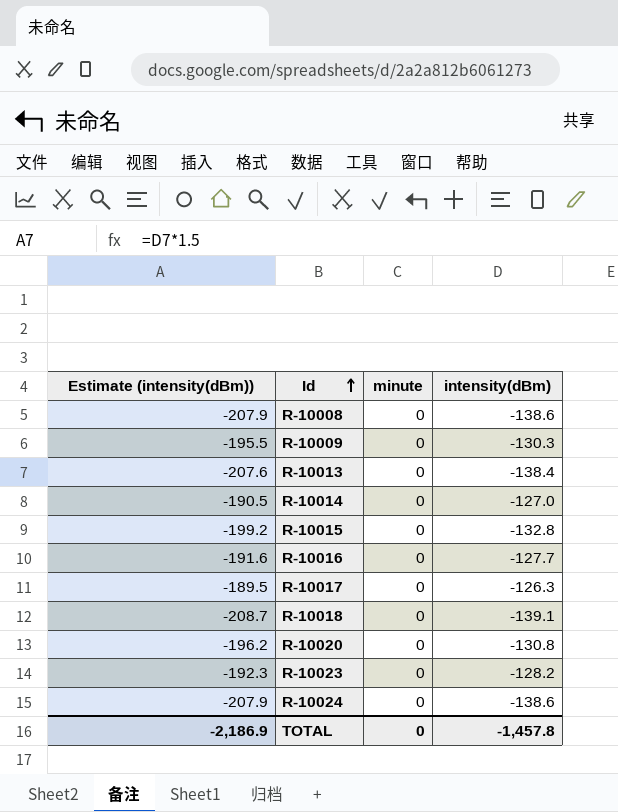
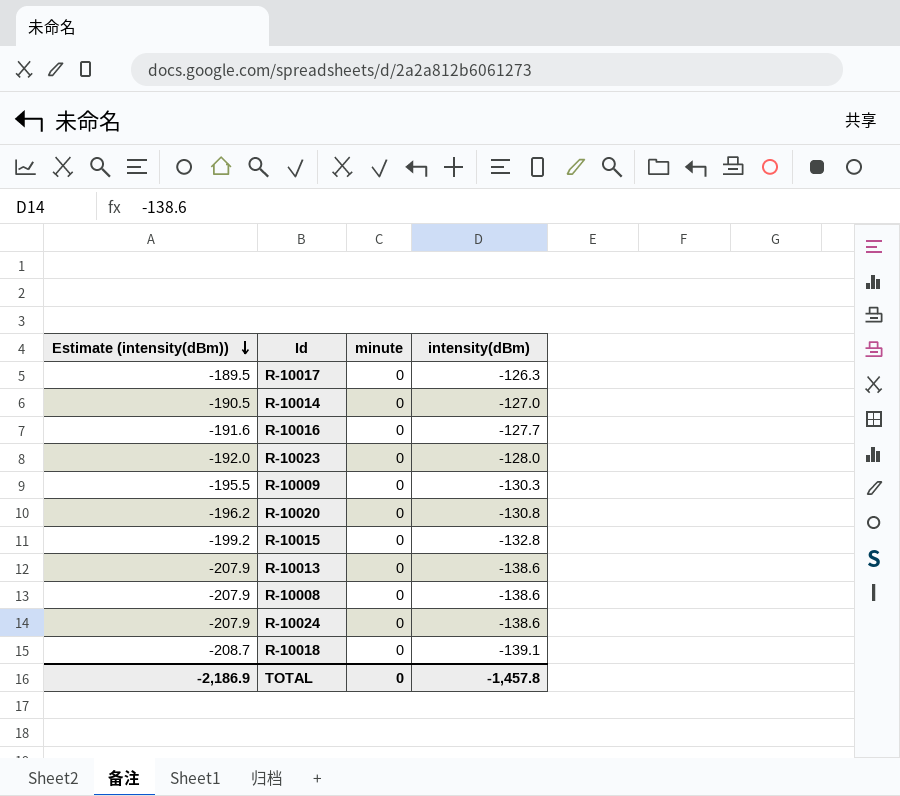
row order: Id ascending -> Estimate (intensity(dBm)) descending
R-10023 | Estimate (intensity(dBm)): -192.3 -> -192.0
R-10023 | intensity(dBm): -128.2 -> -128.0
R-10013 | Estimate (intensity(dBm)): -207.6 -> -207.9
R-10013 | intensity(dBm): -138.4 -> -138.6

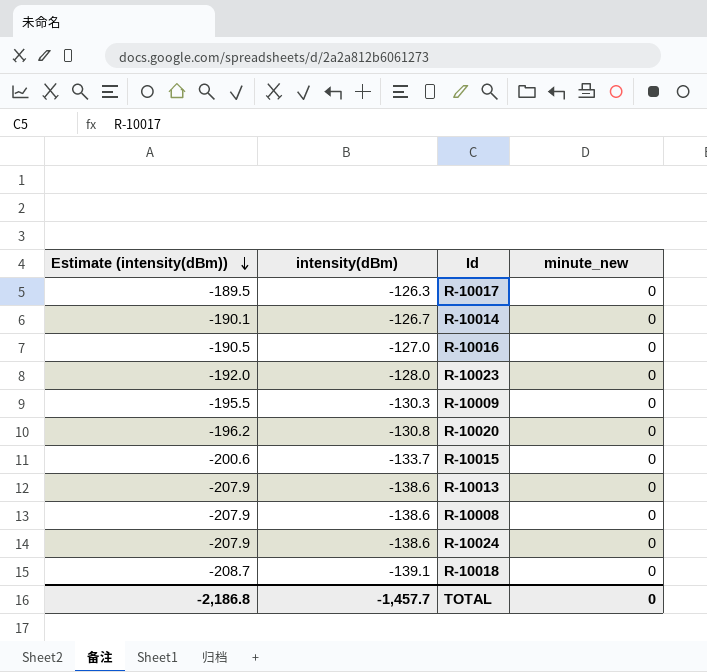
column intensity(dBm) | position: 4 -> 2
column name: minute -> minute_new
R-10014 | Estimate (intensity(dBm)): -190.5 -> -190.1
R-10014 | intensity(dBm): -127.0 -> -126.7
R-10016 | Estimate (intensity(dBm)): -191.6 -> -190.5
R-10016 | intensity(dBm): -127.7 -> -127.0
R-10015 | Estimate (intensity(dBm)): -199.2 -> -200.6
R-10015 | intensity(dBm): -132.8 -> -133.7
TOTAL | Estimate (intensity(dBm)): -2,186.9 -> -2,186.8
TOTAL | intensity(dBm): -1,457.8 -> -1,457.7

